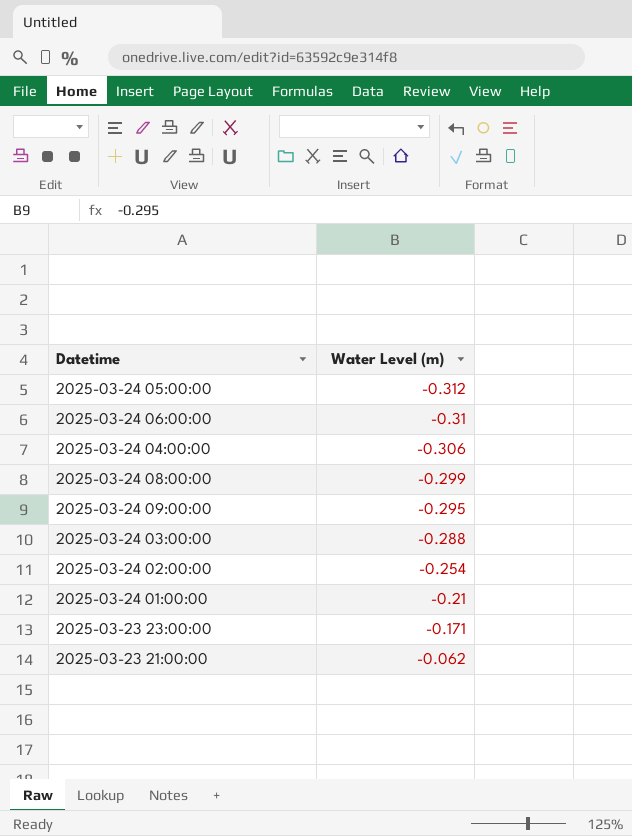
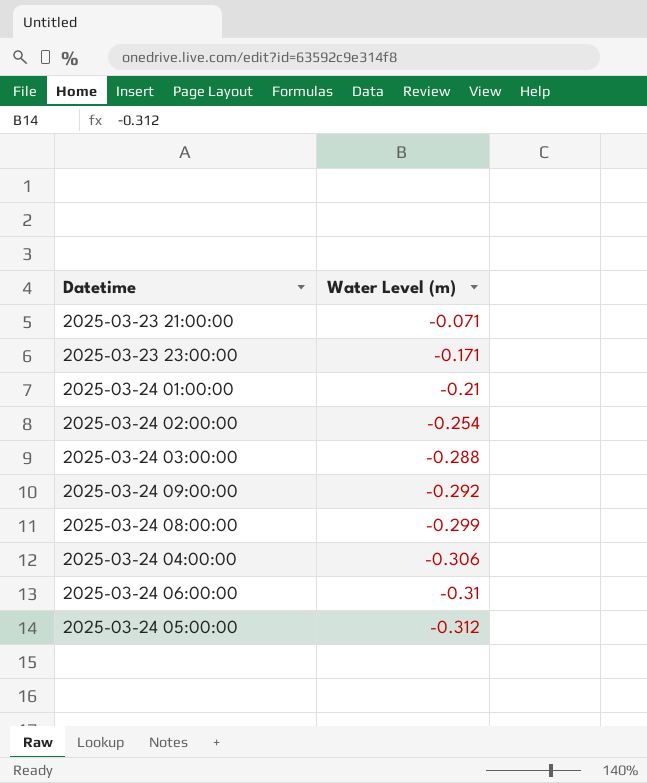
row order: Water Level (m) ascending -> Water Level (m) descending
2025-03-23 21:00:00 | Water Level (m): -0.062 -> -0.071
2025-03-24 09:00:00 | Water Level (m): -0.295 -> -0.292

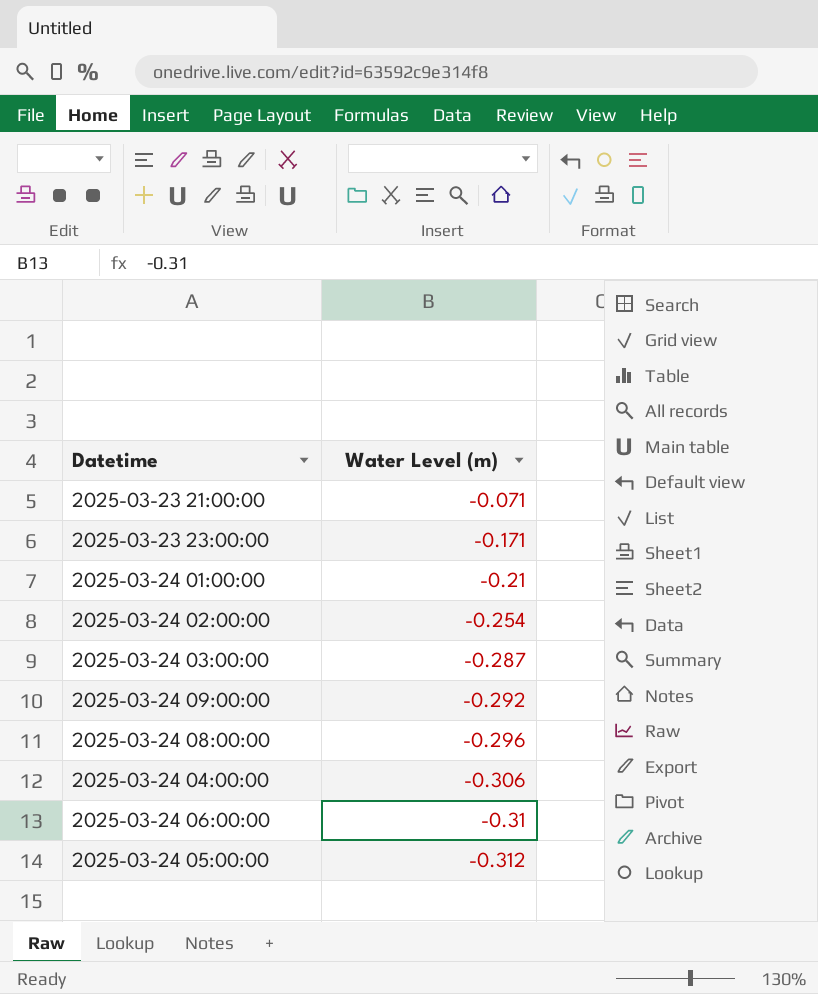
2025-03-24 03:00:00 | Water Level (m): -0.288 -> -0.287
2025-03-24 08:00:00 | Water Level (m): -0.299 -> -0.296

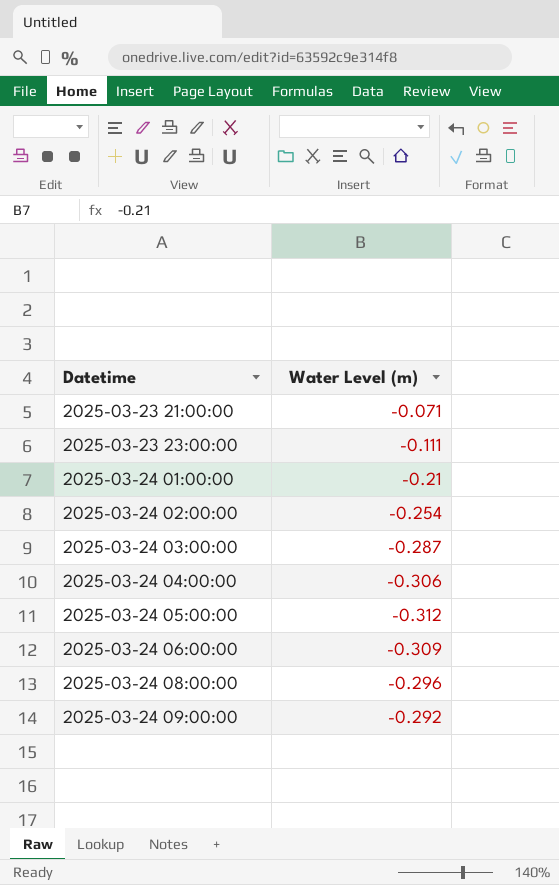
row order: Water Level (m) descending -> Datetime ascending
2025-03-23 23:00:00 | Water Level (m): -0.171 -> -0.111
2025-03-24 06:00:00 | Water Level (m): -0.31 -> -0.309

